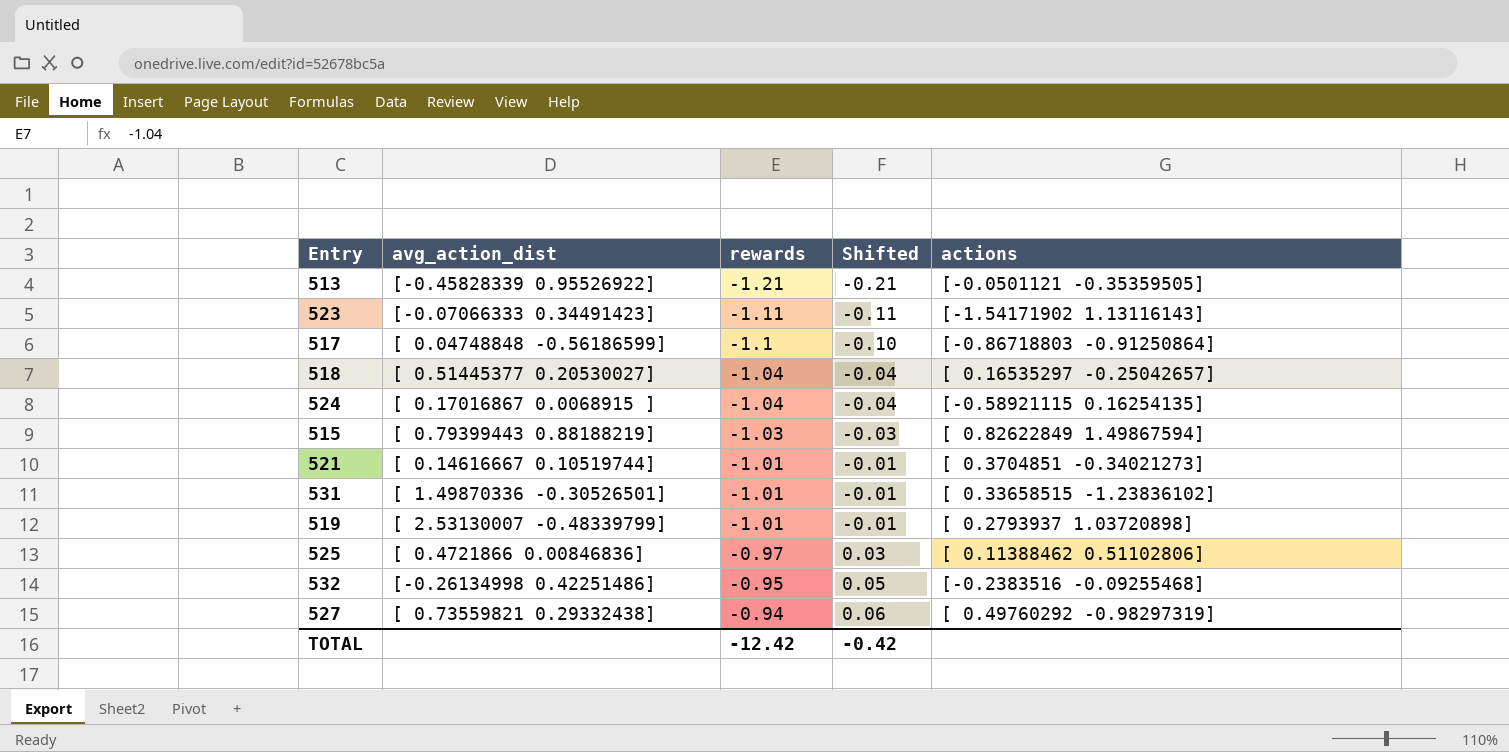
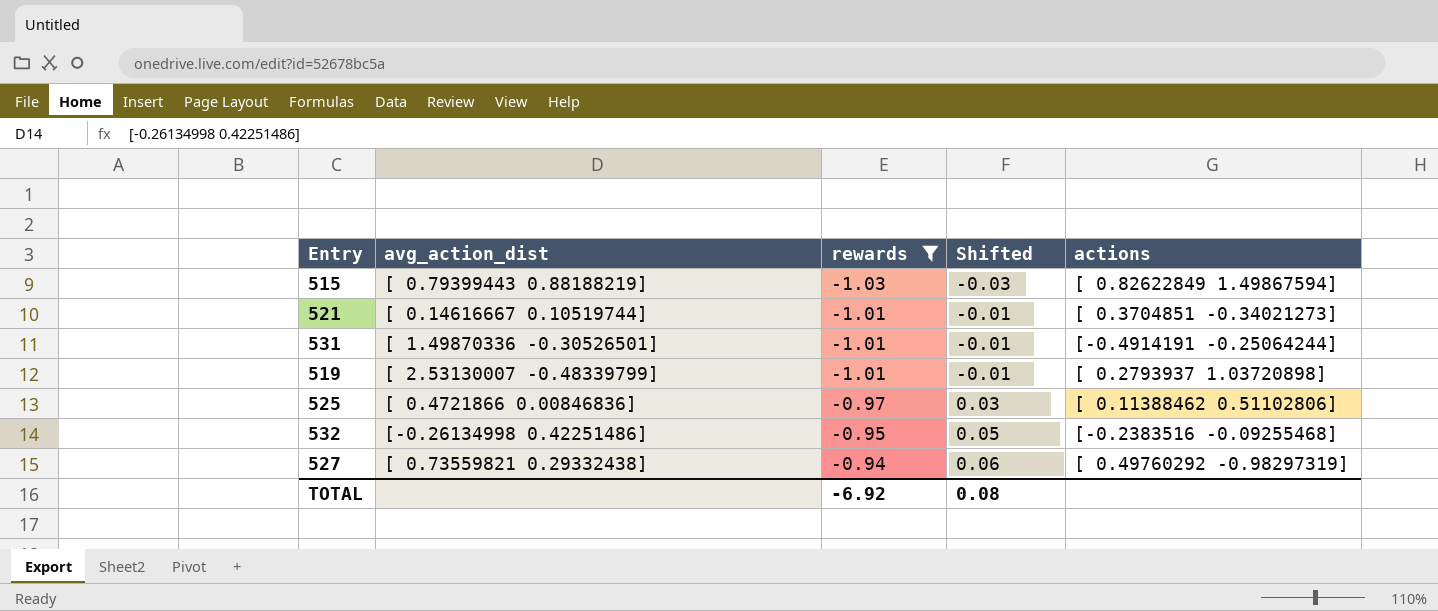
filter: none -> rewards >= -1.03
531 | actions: [ 0.33658515 -1.23836102] -> [-0.4914191 -0.25064244]
TOTAL | rewards: -12.42 -> -6.92
TOTAL | Shifted: -0.42 -> 0.08

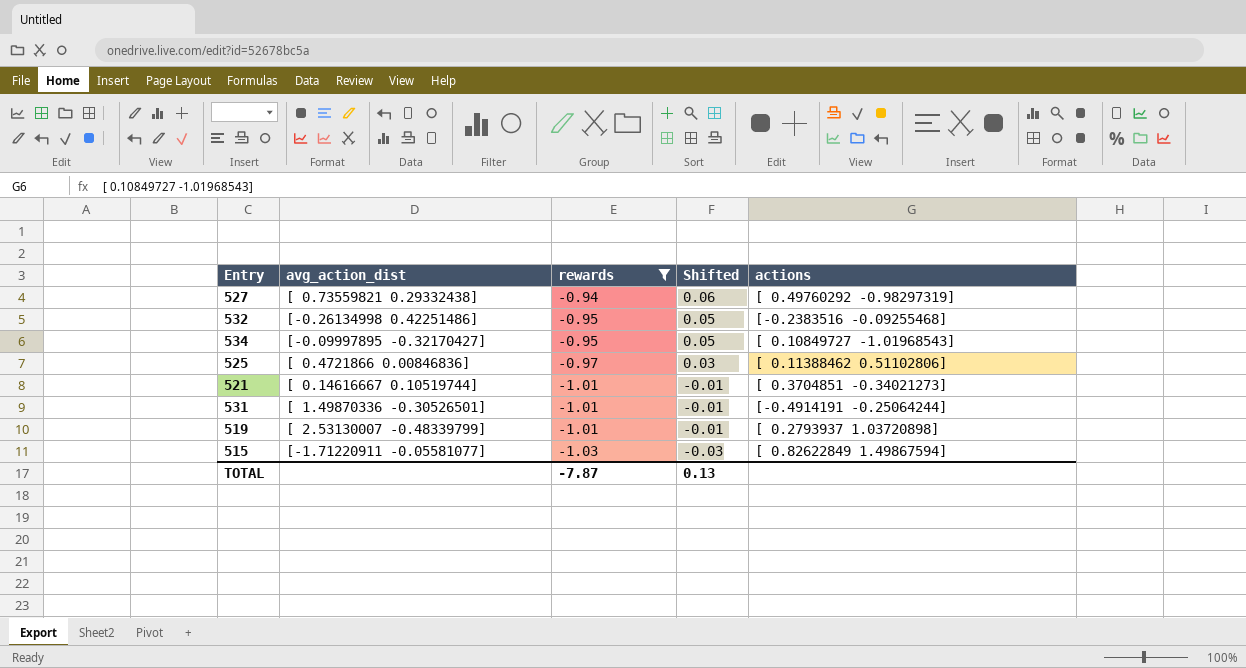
row order: rewards ascending -> rewards descending
row 534: none -> [-0.09997895 -0.32170427] | -0.95 | 0.05 | [ 0.10849727 -1.01968543]
515 | avg_action_dist: [ 0.79399443 0.88188219] -> [-1.71220911 -0.05581077]
TOTAL | rewards: -6.92 -> -7.87
TOTAL | Shifted: 0.08 -> 0.13

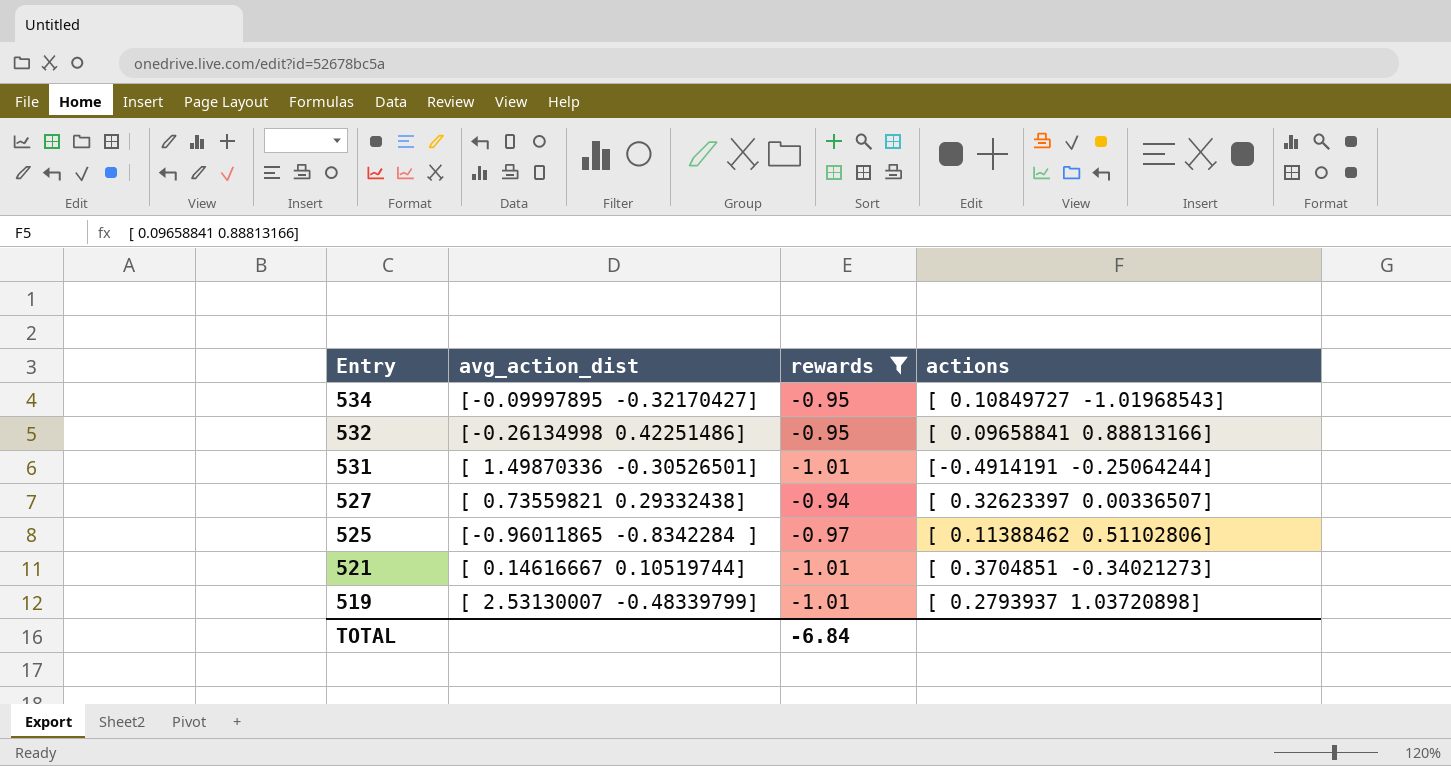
row order: rewards descending -> Entry descending
column Shifted | formula: [rewards] + 1 -> none
row 515: [-1.71220911 -0.05581077] | -1.03 | -0.03 | [ 0.82622849 1.49867594] -> none
532 | actions: [-0.2383516 -0.09255468] -> [ 0.09658841 0.88813166]
527 | actions: [ 0.49760292 -0.98297319] -> [ 0.32623397 0.00336507]
525 | avg_action_dist: [ 0.4721866 0.00846836] -> [-0.96011865 -0.8342284 ]
TOTAL | rewards: -7.87 -> -6.84

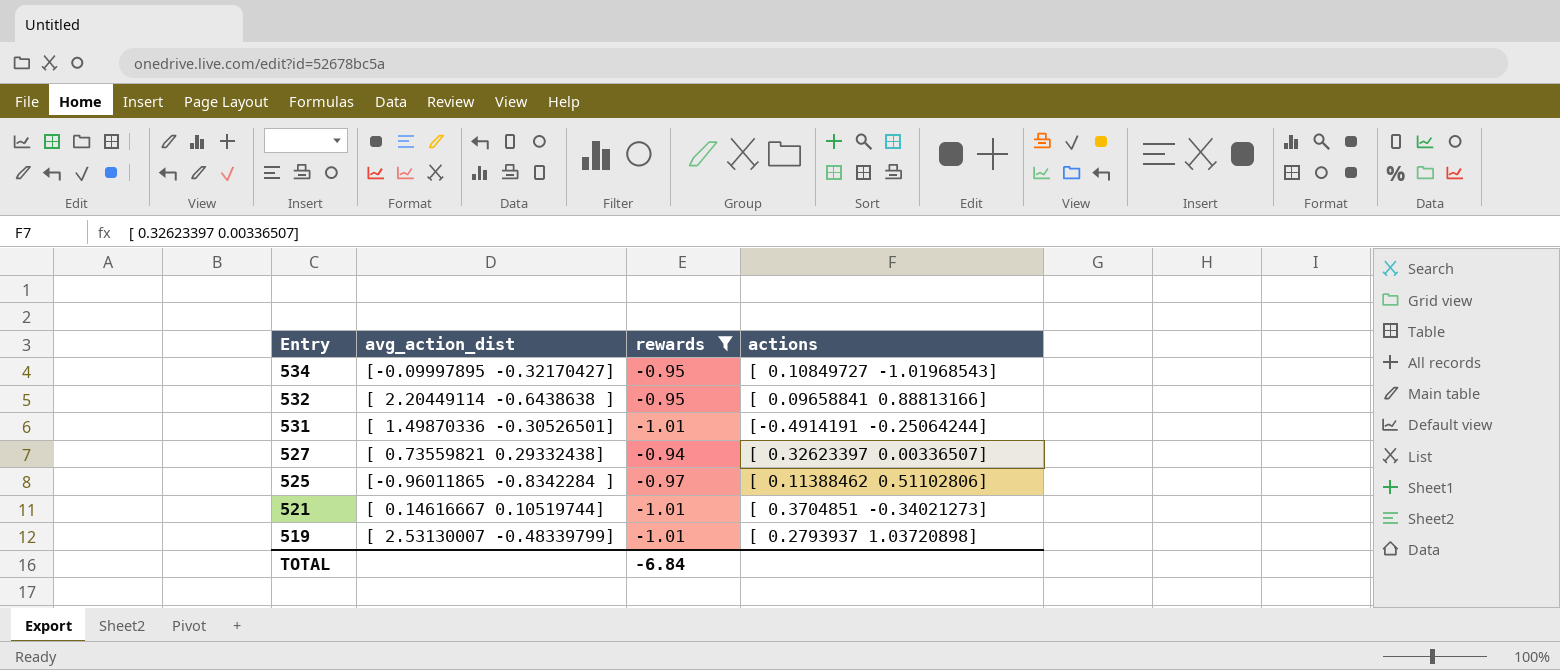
532 | avg_action_dist: [-0.26134998 0.42251486] -> [ 2.20449114 -0.6438638 ]

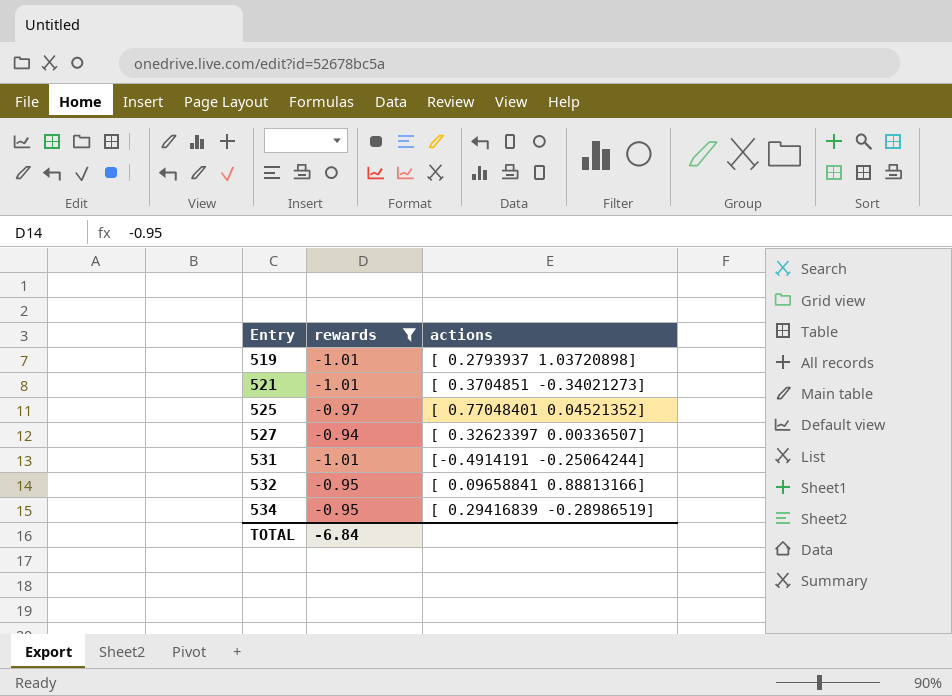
row order: Entry descending -> Entry ascending
column avg_action_dist | position: 2 -> none
525 | actions: [ 0.11388462 0.51102806] -> [ 0.77048401 0.04521352]
534 | actions: [ 0.10849727 -1.01968543] -> [ 0.29416839 -0.28986519]

